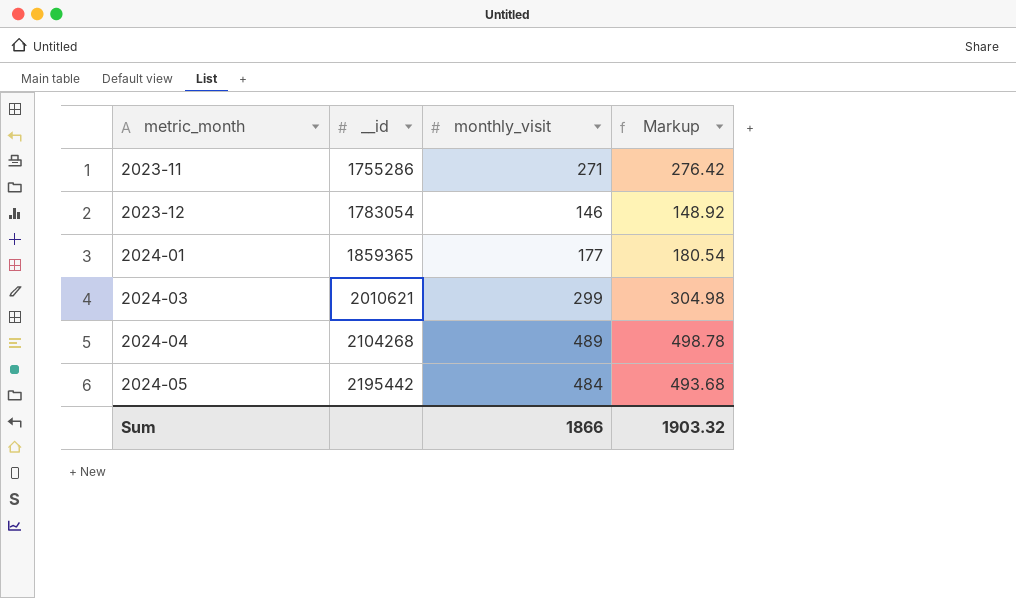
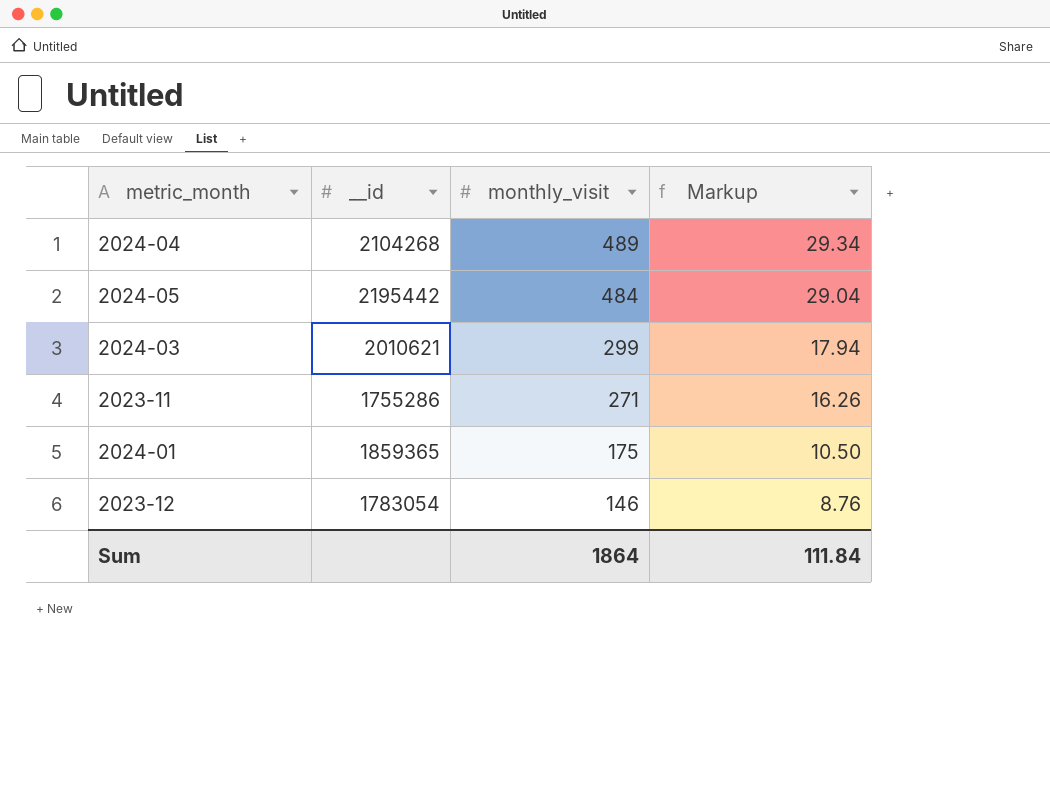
row order: metric_month ascending -> monthly_visit descending
column Markup | formula: [monthly_visit] * 1.02 -> [monthly_visit] * 0.06
2024-01 | monthly_visit: 177 -> 175
Sum | monthly_visit: 1866 -> 1864
Sum | Markup: 1903.32 -> 111.84

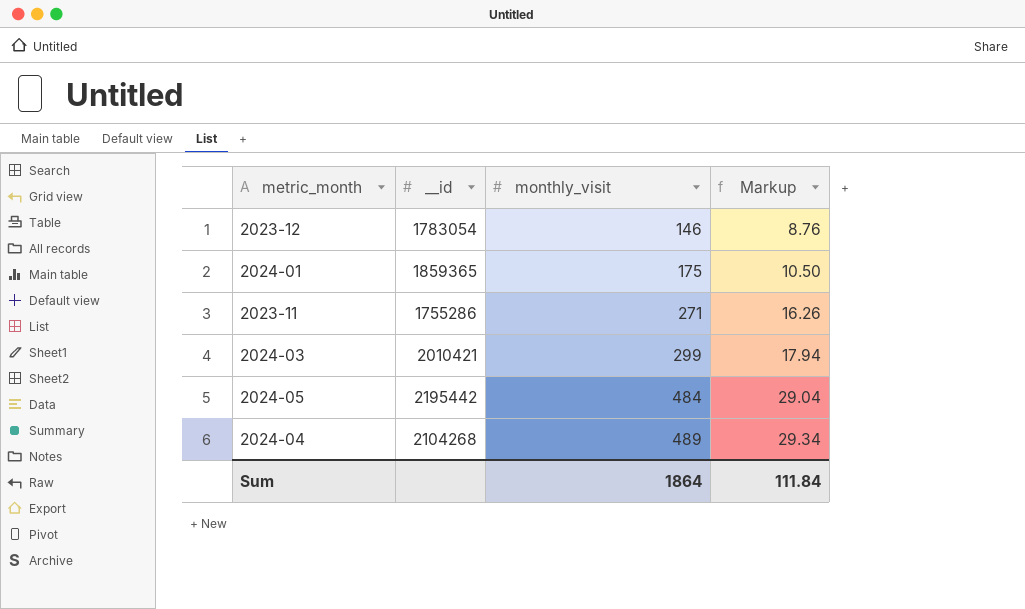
row order: monthly_visit descending -> monthly_visit ascending
2024-03 | __id: 2010621 -> 2010421

